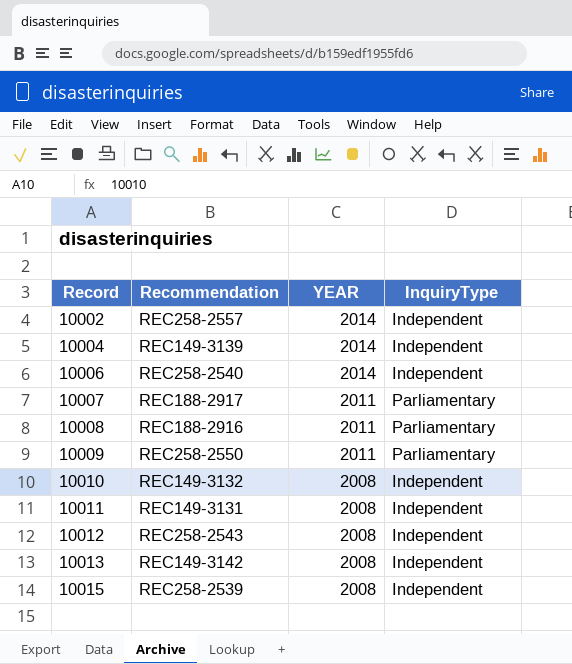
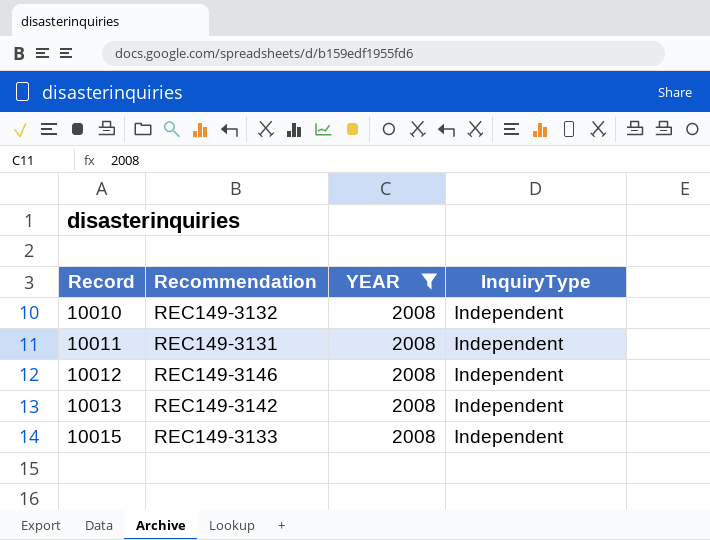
filter: none -> YEAR = 2008
10012 | Recommendation: REC258-2543 -> REC149-3146
10015 | Recommendation: REC258-2539 -> REC149-3133

